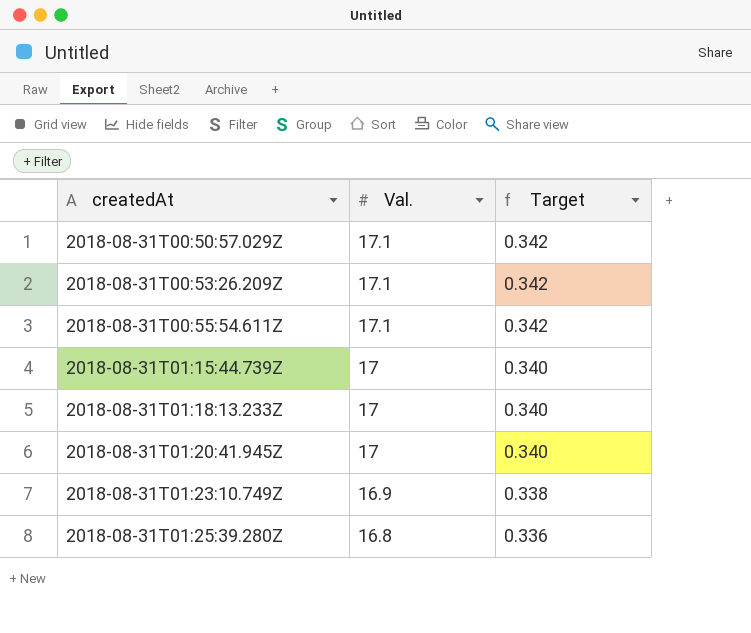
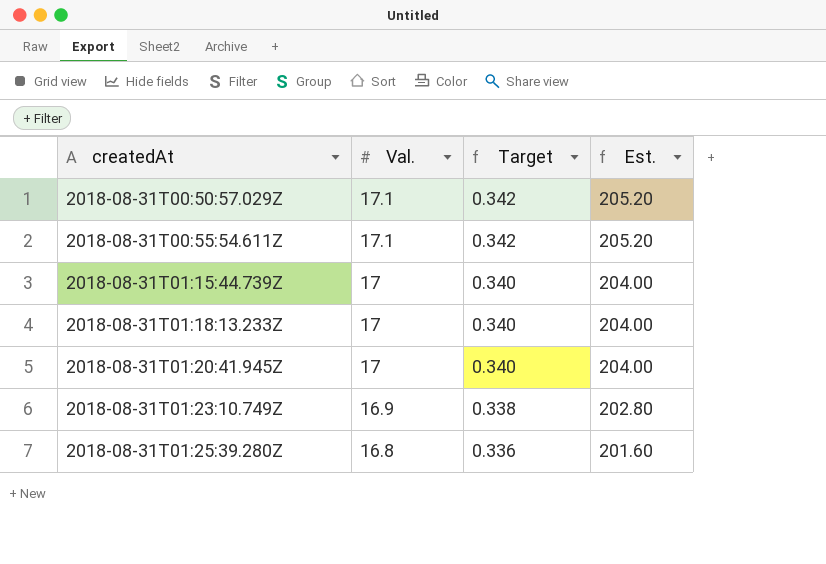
column Est. | formula: none -> [Val.] * 12
row 2018-08-31T00:53:26.209Z: 17.1 | 0.342 -> none

